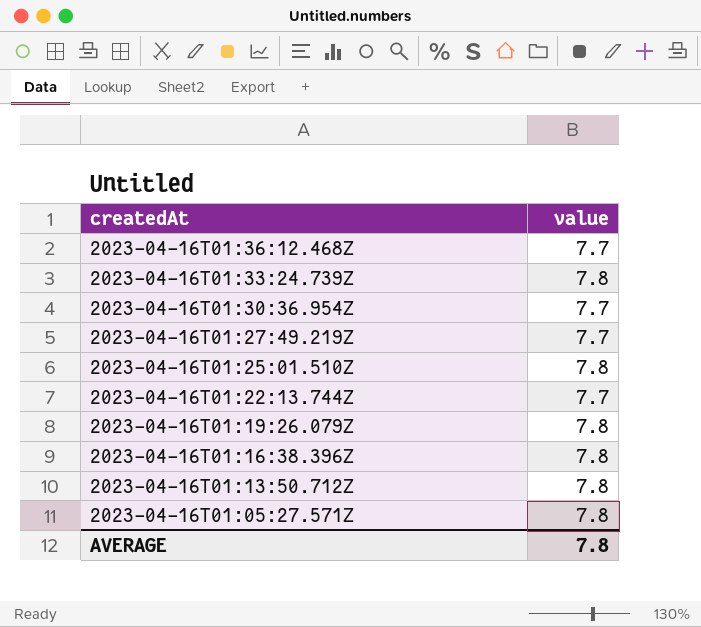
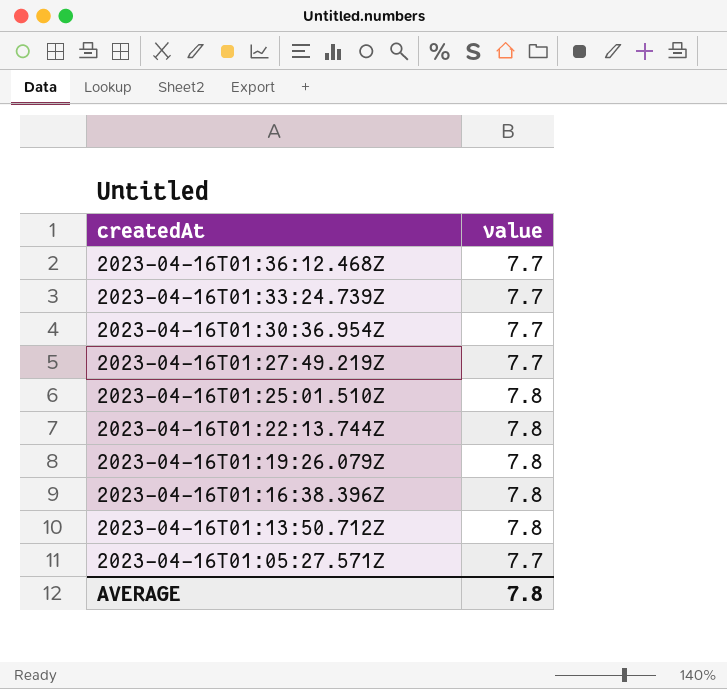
2023-04-16T01:33:24.739Z | value: 7.8 -> 7.7
2023-04-16T01:22:13.744Z | value: 7.7 -> 7.8
2023-04-16T01:05:27.571Z | value: 7.8 -> 7.7

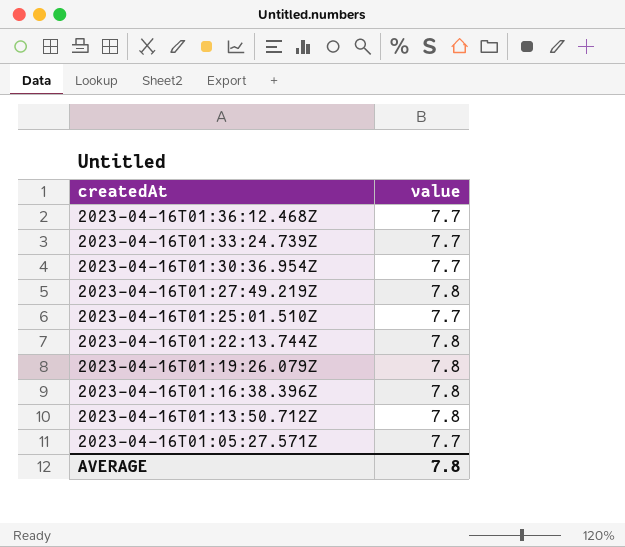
2023-04-16T01:27:49.219Z | value: 7.7 -> 7.8
2023-04-16T01:25:01.510Z | value: 7.8 -> 7.7

